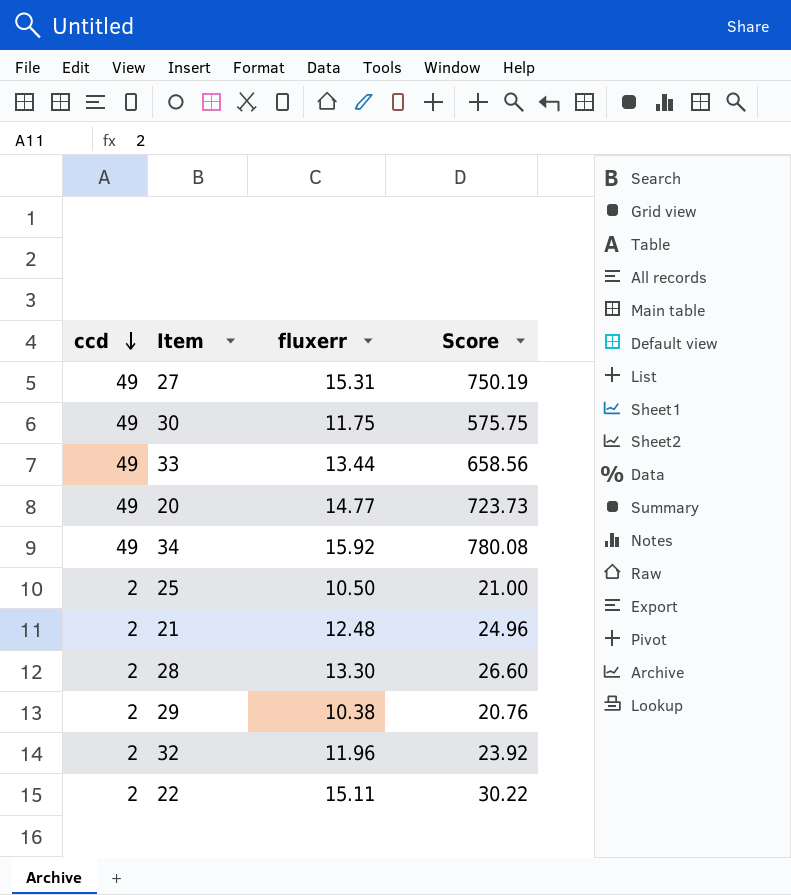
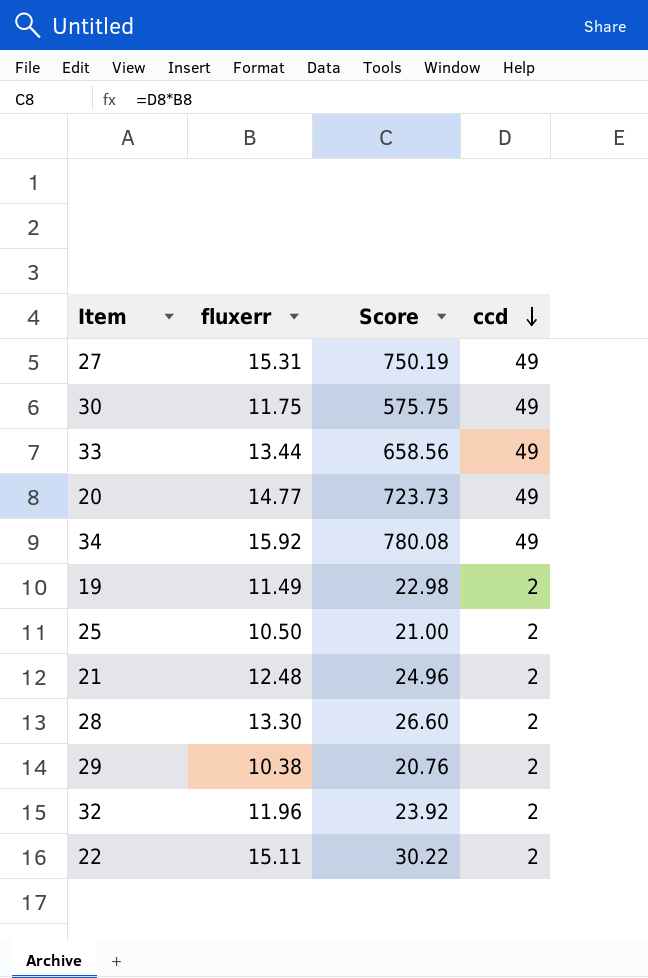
column ccd | position: 1 -> 4
row 19: none -> 11.49 | 22.98 | 2

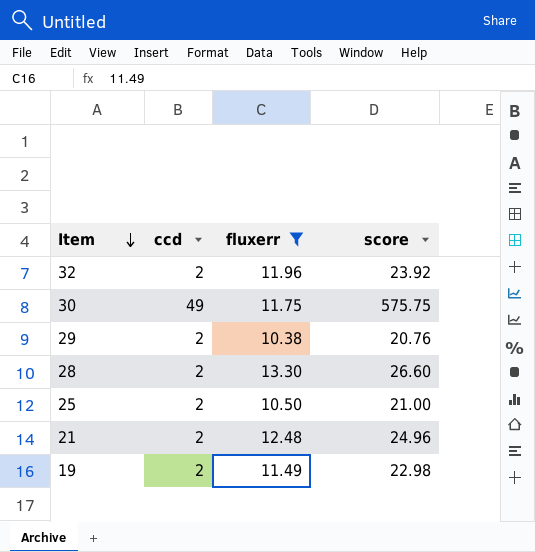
filter: none -> fluxerr <= 13.30
row order: ccd descending -> Item descending
column ccd | position: 4 -> 2
column name: Score -> score

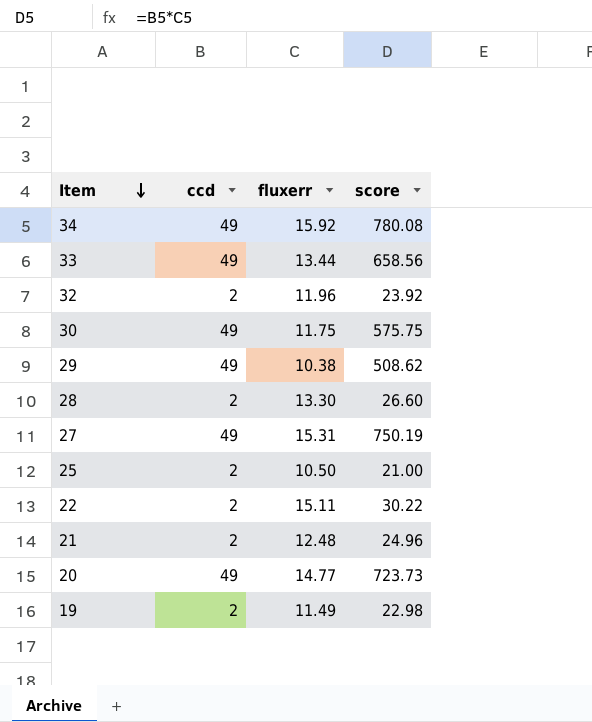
filter: fluxerr <= 13.30 -> none
29 | ccd: 2 -> 49
29 | score: 20.76 -> 508.62

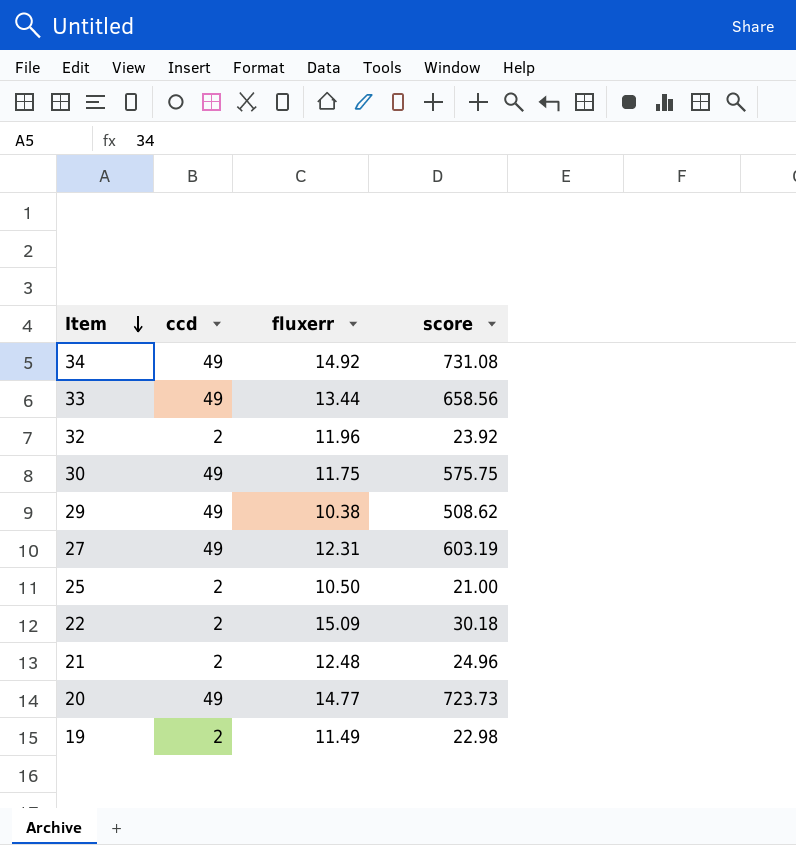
row 28: 2 | 13.30 | 26.60 -> none
34 | fluxerr: 15.92 -> 14.92
34 | score: 780.08 -> 731.08
27 | fluxerr: 15.31 -> 12.31
27 | score: 750.19 -> 603.19
22 | fluxerr: 15.11 -> 15.09
22 | score: 30.22 -> 30.18

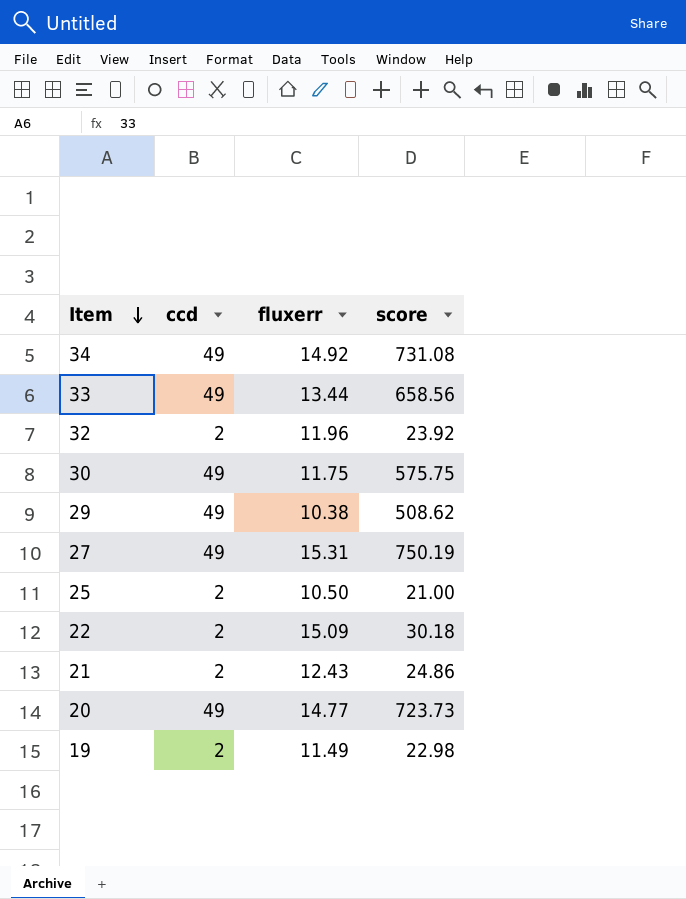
27 | fluxerr: 12.31 -> 15.31
27 | score: 603.19 -> 750.19
21 | fluxerr: 12.48 -> 12.43
21 | score: 24.96 -> 24.86

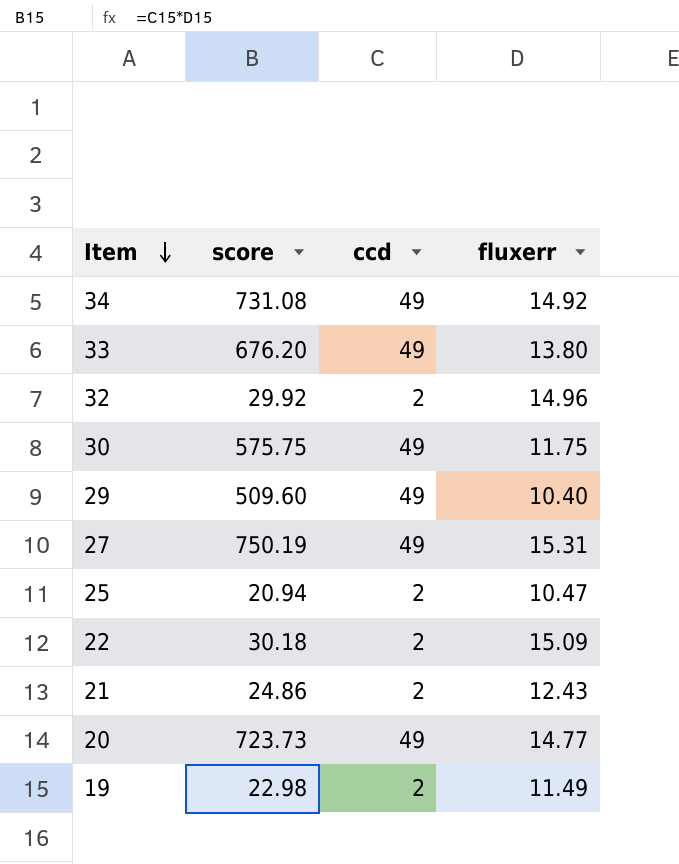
column score | position: 4 -> 2
33 | score: 658.56 -> 676.20
33 | fluxerr: 13.44 -> 13.80
32 | score: 23.92 -> 29.92
32 | fluxerr: 11.96 -> 14.96
29 | score: 508.62 -> 509.60
29 | fluxerr: 10.38 -> 10.40
25 | score: 21.00 -> 20.94
25 | fluxerr: 10.50 -> 10.47

